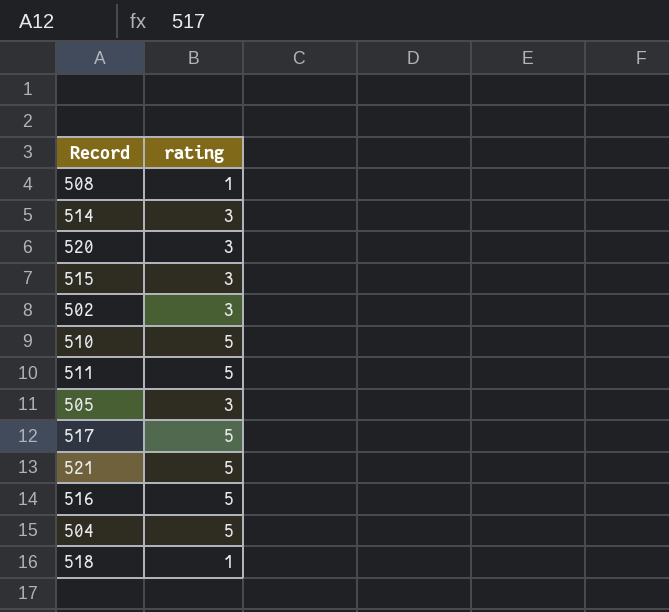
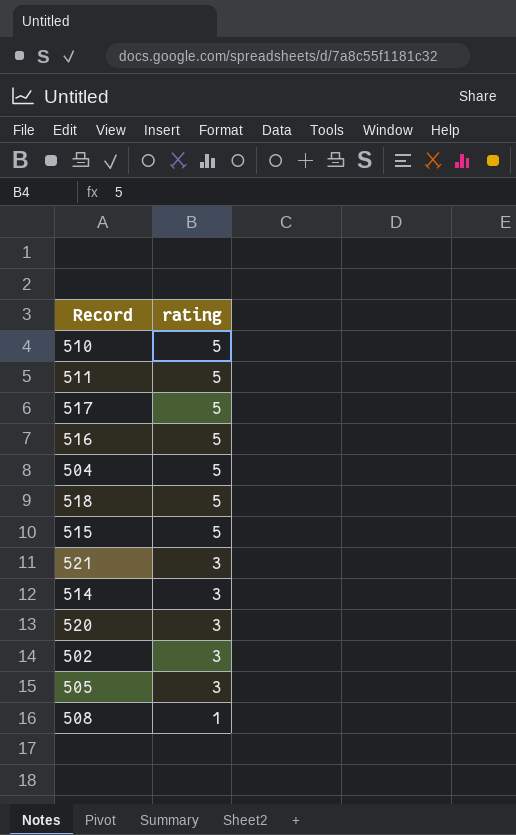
row order: none -> rating descending
518 | rating: 1 -> 5
515 | rating: 3 -> 5
521 | rating: 5 -> 3

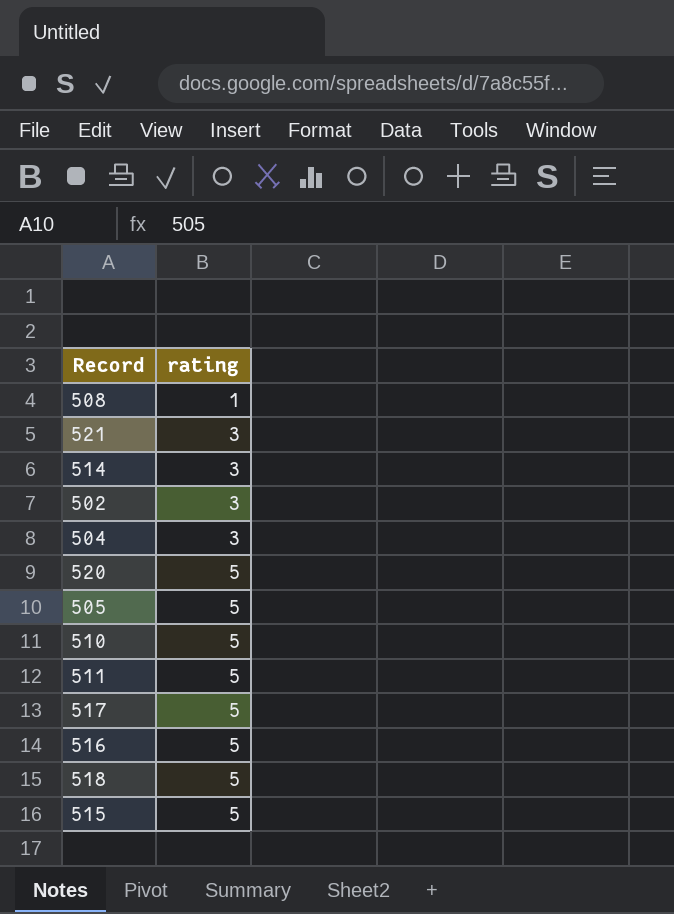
row order: rating descending -> rating ascending
504 | rating: 5 -> 3
520 | rating: 3 -> 5
505 | rating: 3 -> 5

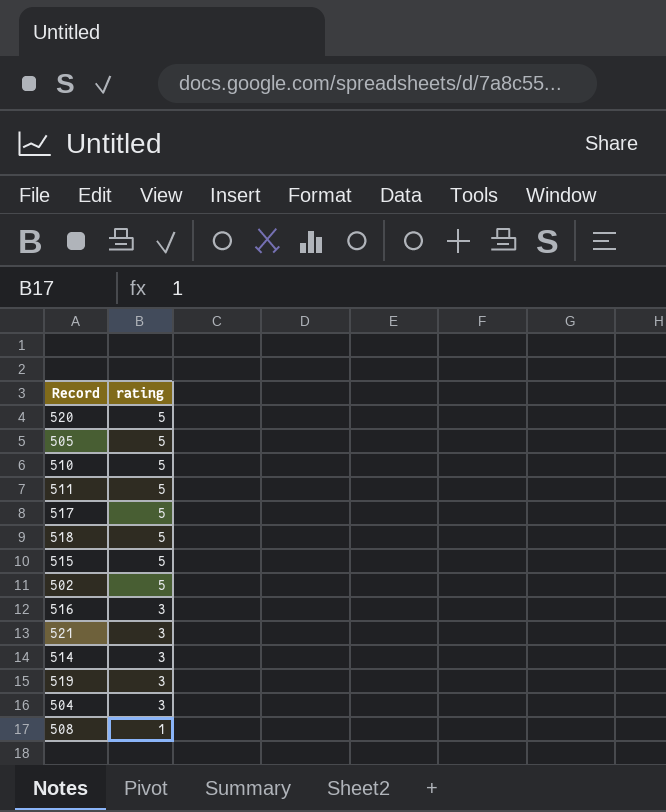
row order: rating ascending -> rating descending
502 | rating: 3 -> 5
516 | rating: 5 -> 3
row 519: none -> 3

